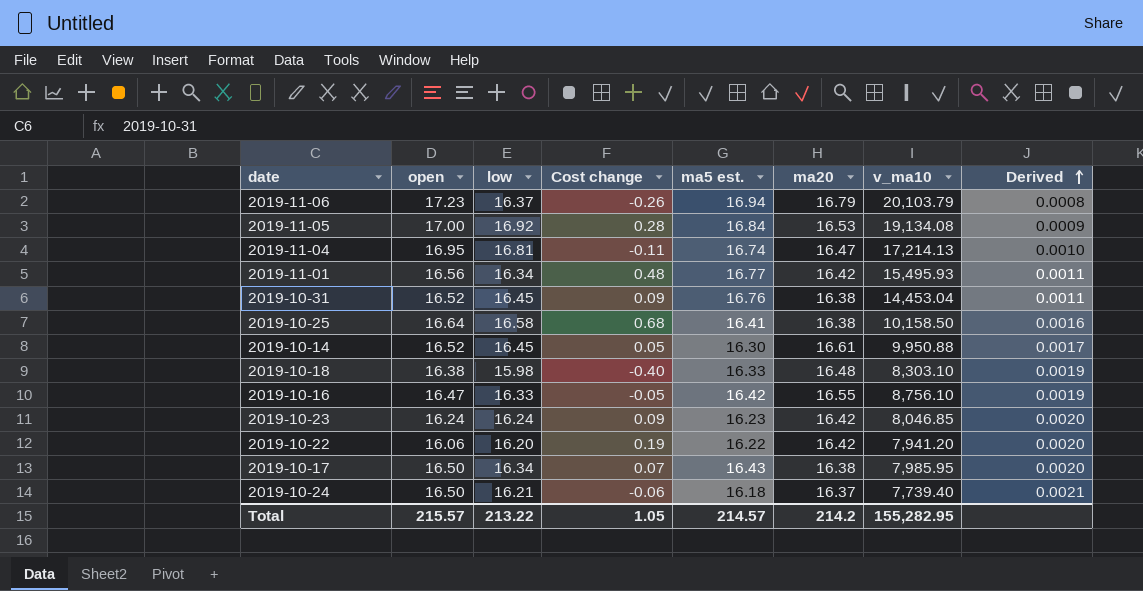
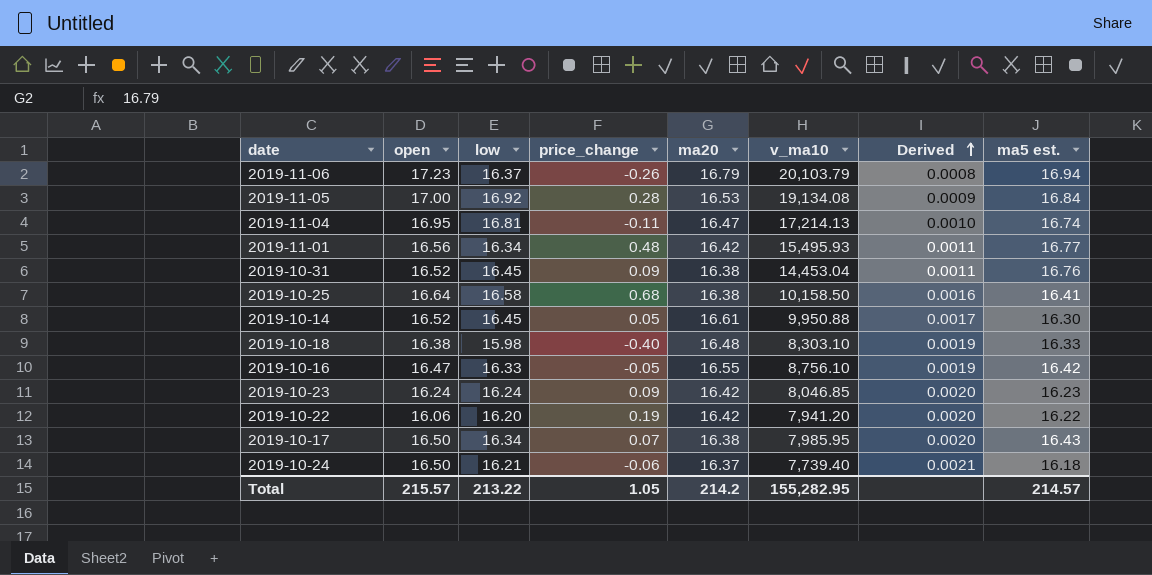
column name: Cost change -> price_change
column ma5 est. | position: 5 -> 8

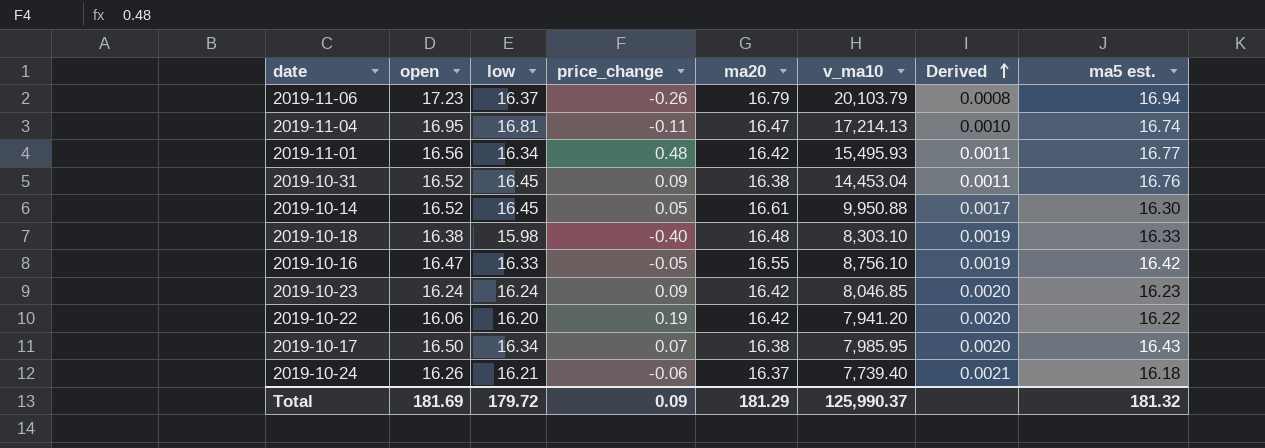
row 2019-11-05: 17.00 | 16.92 | 0.28 | 16.53 | 19,134.08 | 0.0009 | 16.84 -> none
row 2019-10-25: 16.64 | 16.58 | 0.68 | 16.38 | 10,158.50 | 0.0016 | 16.41 -> none
2019-10-24 | open: 16.50 -> 16.26
Total | open: 215.57 -> 181.69
Total | low: 213.22 -> 179.72
Total | price_change: 1.05 -> 0.09
Total | ma20: 214.2 -> 181.29
Total | v_ma10: 155,282.95 -> 125,990.37
Total | ma5 est.: 214.57 -> 181.32

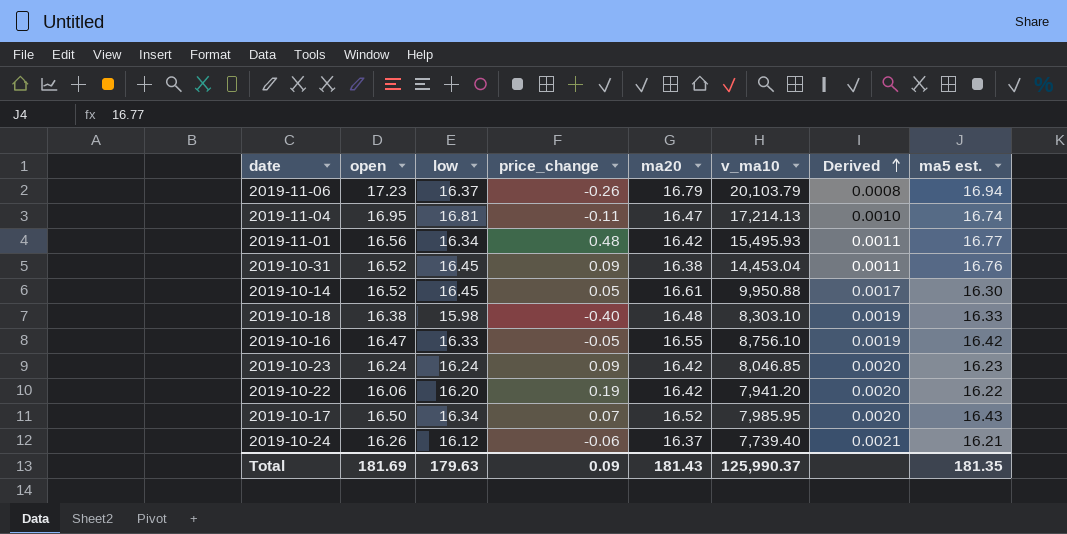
2019-10-17 | ma20: 16.38 -> 16.52
2019-10-24 | low: 16.21 -> 16.12
2019-10-24 | ma5 est.: 16.18 -> 16.21
Total | low: 179.72 -> 179.63
Total | ma20: 181.29 -> 181.43
Total | ma5 est.: 181.32 -> 181.35

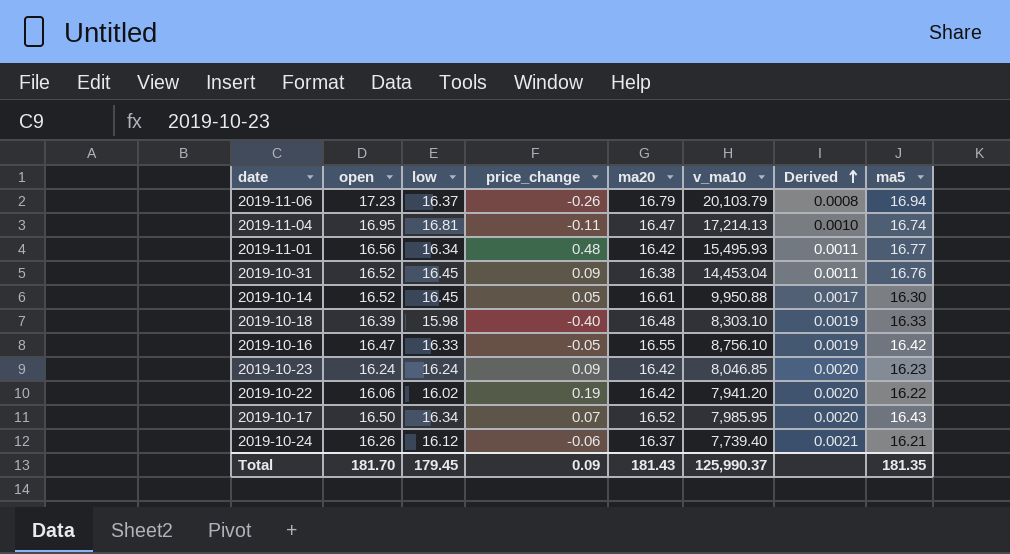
column name: ma5 est. -> ma5
2019-10-18 | open: 16.38 -> 16.39
2019-10-22 | low: 16.20 -> 16.02
Total | open: 181.69 -> 181.70
Total | low: 179.63 -> 179.45

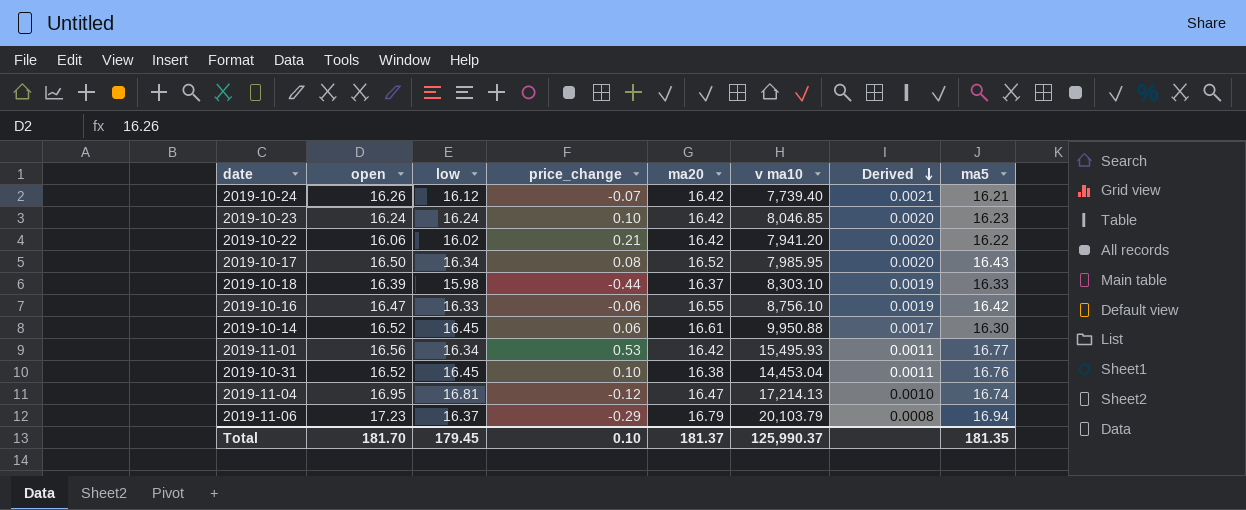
row order: Derived ascending -> Derived descending
column name: v_ma10 -> v ma10
2019-10-24 | price_change: -0.06 -> -0.07
2019-10-24 | ma20: 16.37 -> 16.42
2019-10-23 | price_change: 0.09 -> 0.10
2019-10-22 | price_change: 0.19 -> 0.21
2019-10-17 | price_change: 0.07 -> 0.08
2019-10-18 | price_change: -0.40 -> -0.44
2019-10-18 | ma20: 16.48 -> 16.37
2019-10-16 | price_change: -0.05 -> -0.06
2019-10-14 | price_change: 0.05 -> 0.06
2019-11-01 | price_change: 0.48 -> 0.53
2019-10-31 | price_change: 0.09 -> 0.10
2019-11-04 | price_change: -0.11 -> -0.12
2019-11-06 | price_change: -0.26 -> -0.29
Total | price_change: 0.09 -> 0.10
Total | ma20: 181.43 -> 181.37

